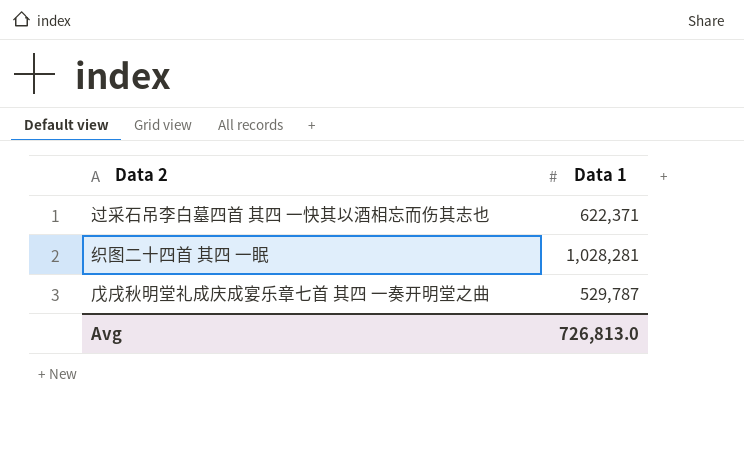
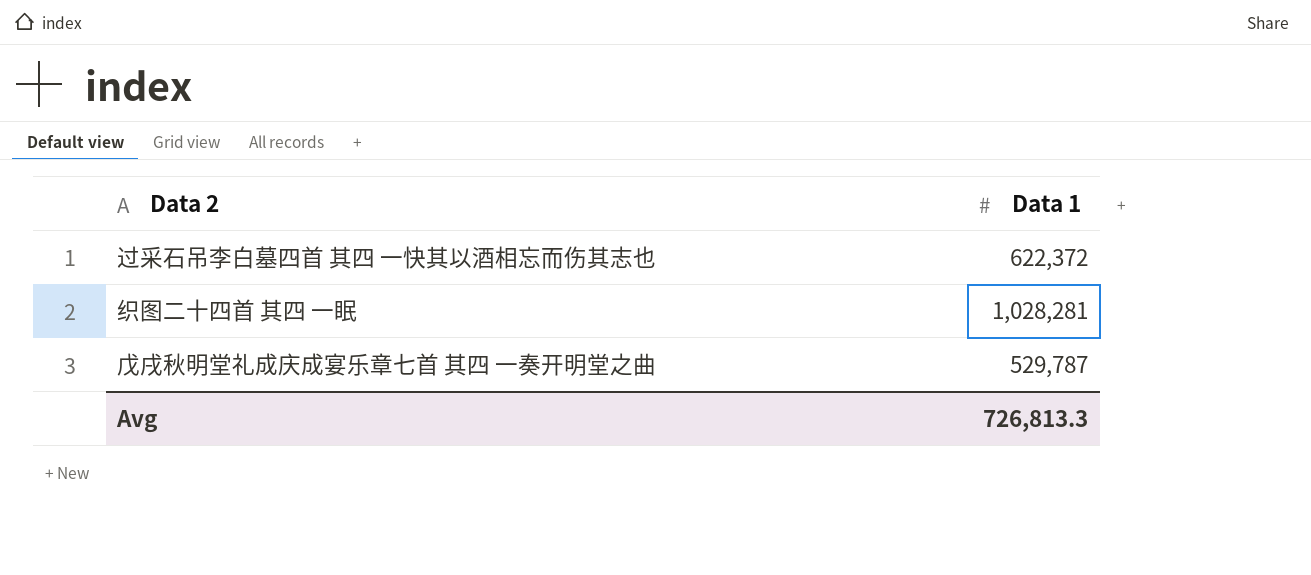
过采石吊李白墓四首 其四 一快其以酒相忘而伤其志也 | Data 1: 622,371 -> 622,372
Avg | Data 1: 726,813.0 -> 726,813.3

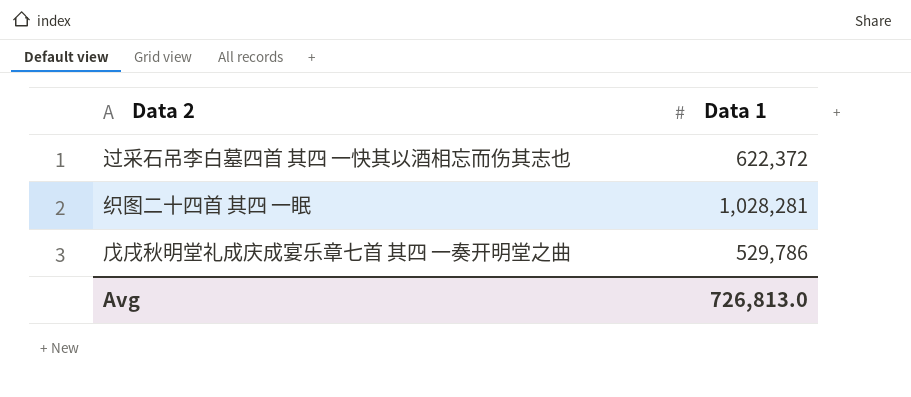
戊戌秋明堂礼成庆成宴乐章七首 其四 一奏开明堂之曲 | Data 1: 529,787 -> 529,786
Avg | Data 1: 726,813.3 -> 726,813.0

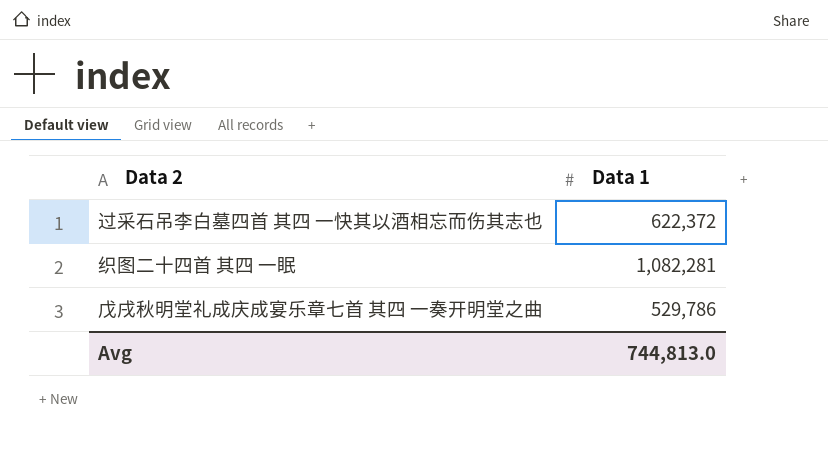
织图二十四首 其四 一眠 | Data 1: 1,028,281 -> 1,082,281
Avg | Data 1: 726,813.0 -> 744,813.0

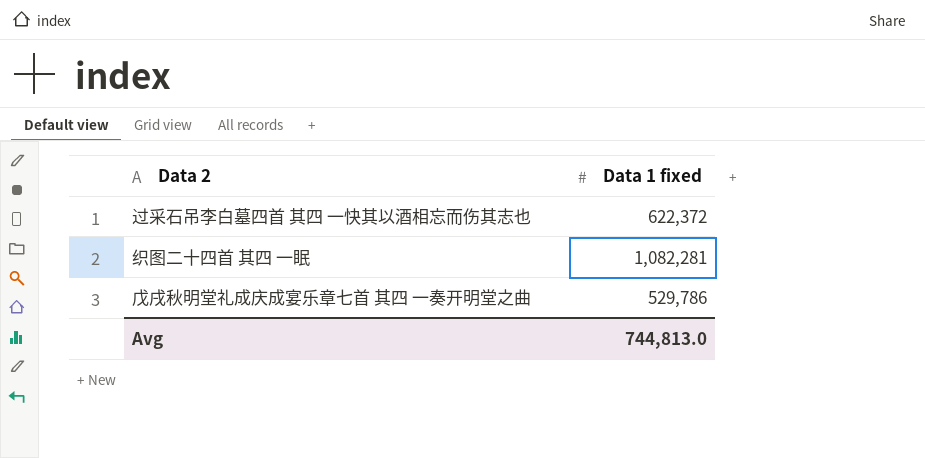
column name: Data 1 -> Data 1 fixed

